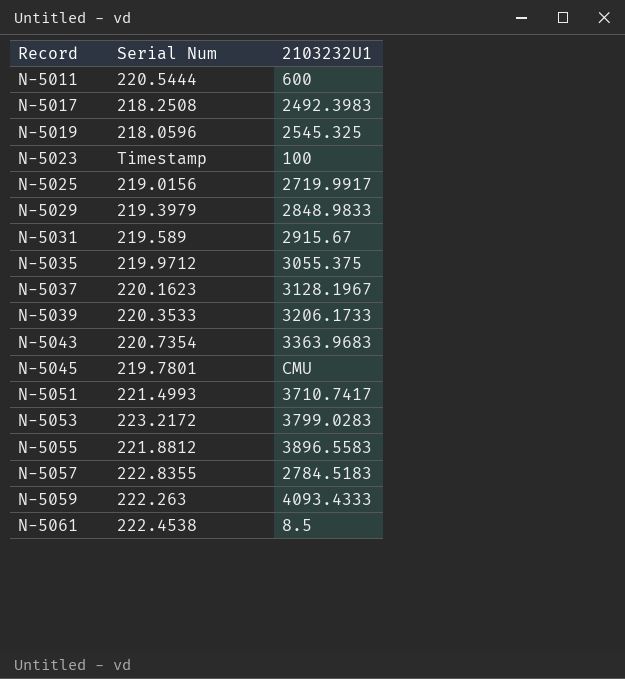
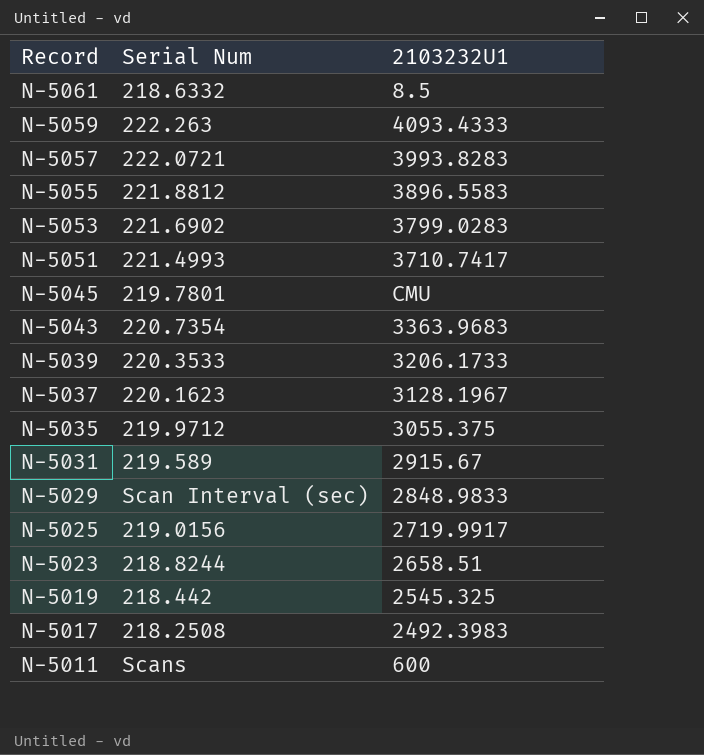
row order: Record ascending -> Record descending
N-5061 | Serial Num: 222.4538 -> 218.6332
N-5057 | Serial Num: 222.8355 -> 222.0721
N-5057 | 2103232U1: 2784.5183 -> 3993.8283
N-5053 | Serial Num: 223.2172 -> 221.6902
N-5029 | Serial Num: 219.3979 -> Scan Interval (sec)
N-5023 | Serial Num: Timestamp -> 218.8244
N-5023 | 2103232U1: 100 -> 2658.51
N-5019 | Serial Num: 218.0596 -> 218.442
N-5011 | Serial Num: 220.5444 -> Scans

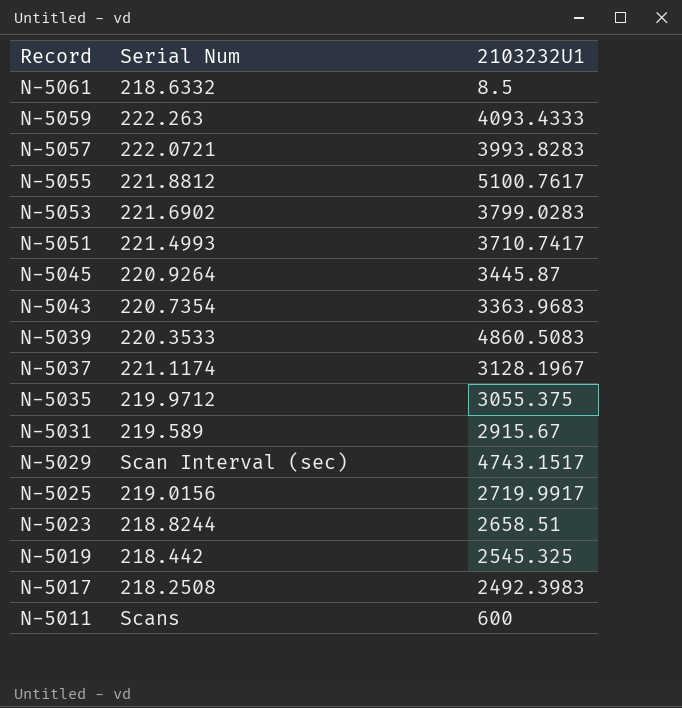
N-5055 | 2103232U1: 3896.5583 -> 5100.7617
N-5045 | Serial Num: 219.7801 -> 220.9264
N-5045 | 2103232U1: CMU -> 3445.87
N-5039 | 2103232U1: 3206.1733 -> 4860.5083
N-5037 | Serial Num: 220.1623 -> 221.1174
N-5029 | 2103232U1: 2848.9833 -> 4743.1517

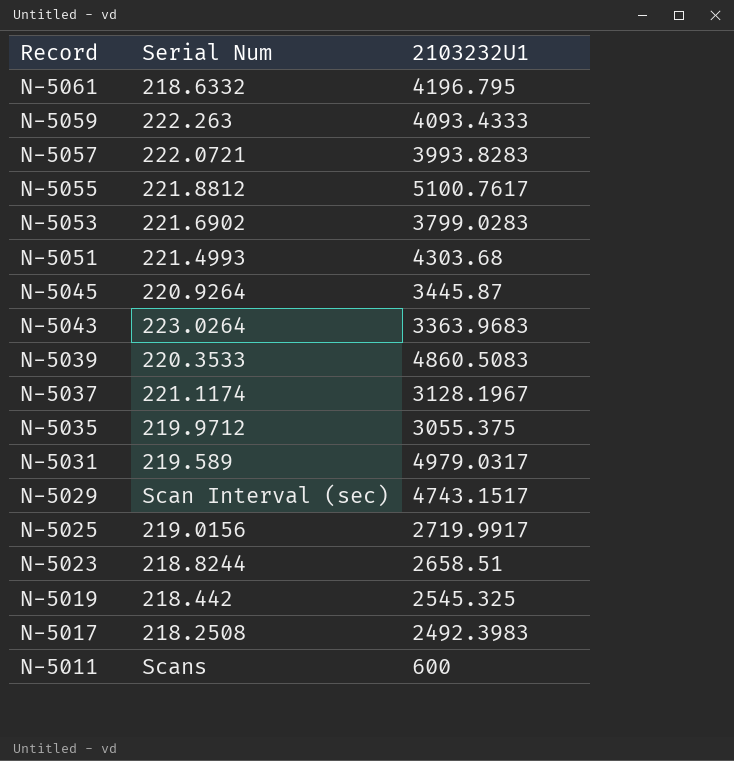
N-5061 | 2103232U1: 8.5 -> 4196.795
N-5051 | 2103232U1: 3710.7417 -> 4303.68
N-5043 | Serial Num: 220.7354 -> 223.0264
N-5031 | 2103232U1: 2915.67 -> 4979.0317

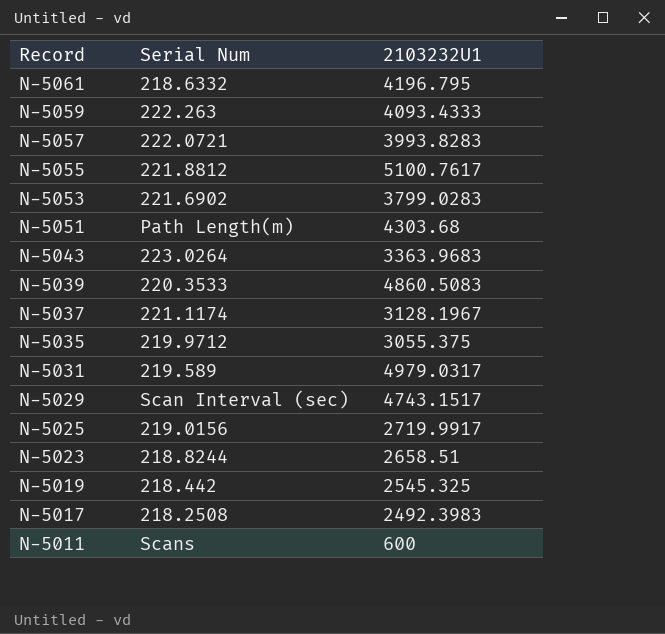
row N-5045: 220.9264 | 3445.87 -> none
N-5051 | Serial Num: 221.4993 -> Path Length(m)

